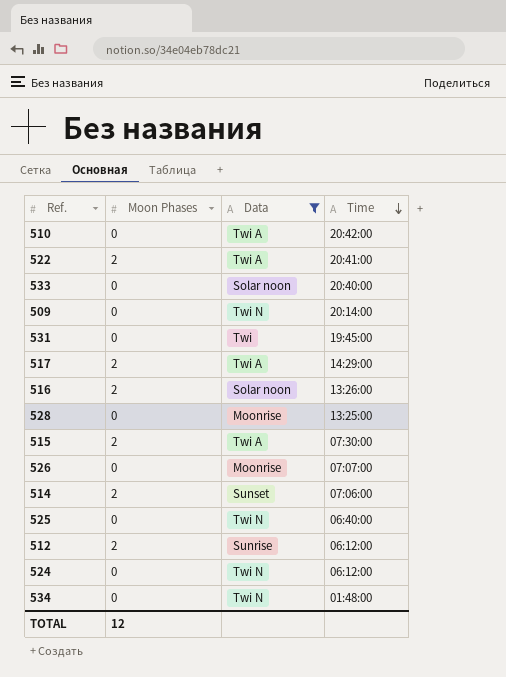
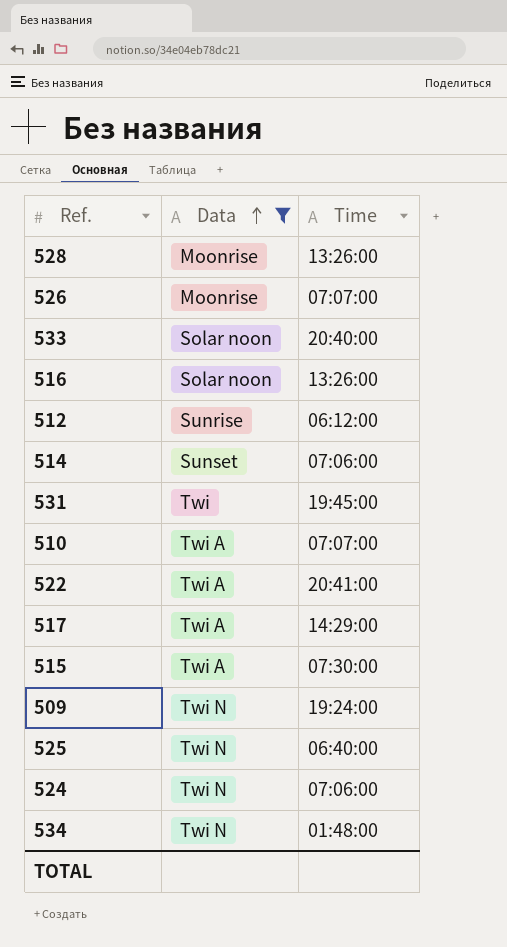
row order: Time descending -> Data ascending
column Moon Phases | position: 2 -> none
528 | Time: 13:25:00 -> 13:26:00
510 | Time: 20:42:00 -> 07:07:00
509 | Time: 20:14:00 -> 19:24:00
524 | Time: 06:12:00 -> 07:06:00

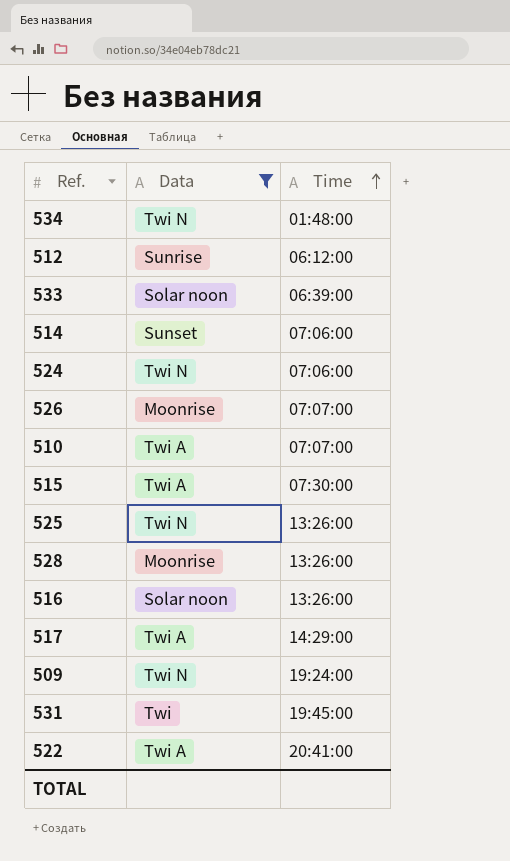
row order: Data ascending -> Time ascending
533 | Time: 20:40:00 -> 06:39:00
525 | Time: 06:40:00 -> 13:26:00

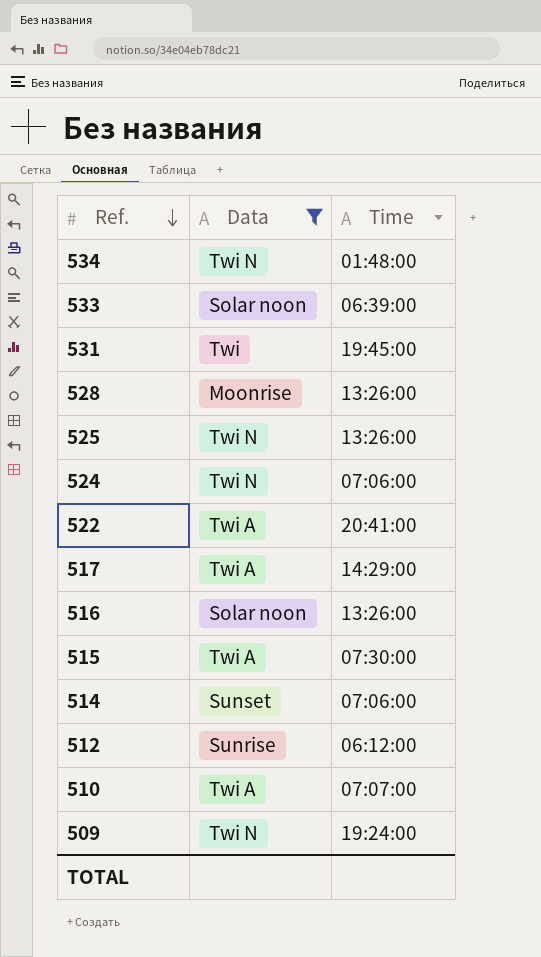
row order: Time ascending -> Ref. descending
row 526: Moonrise | 07:07:00 -> none

